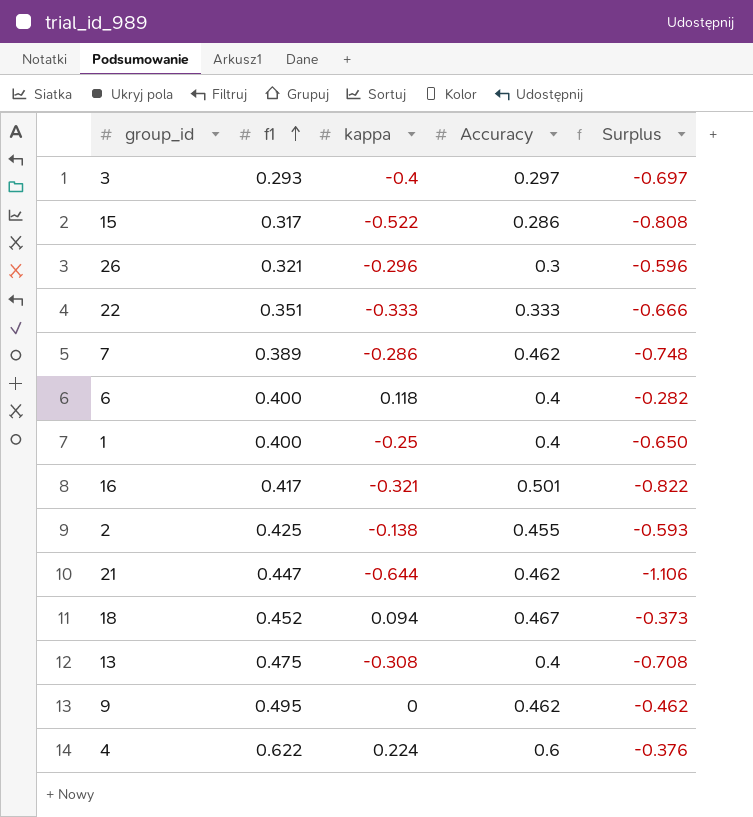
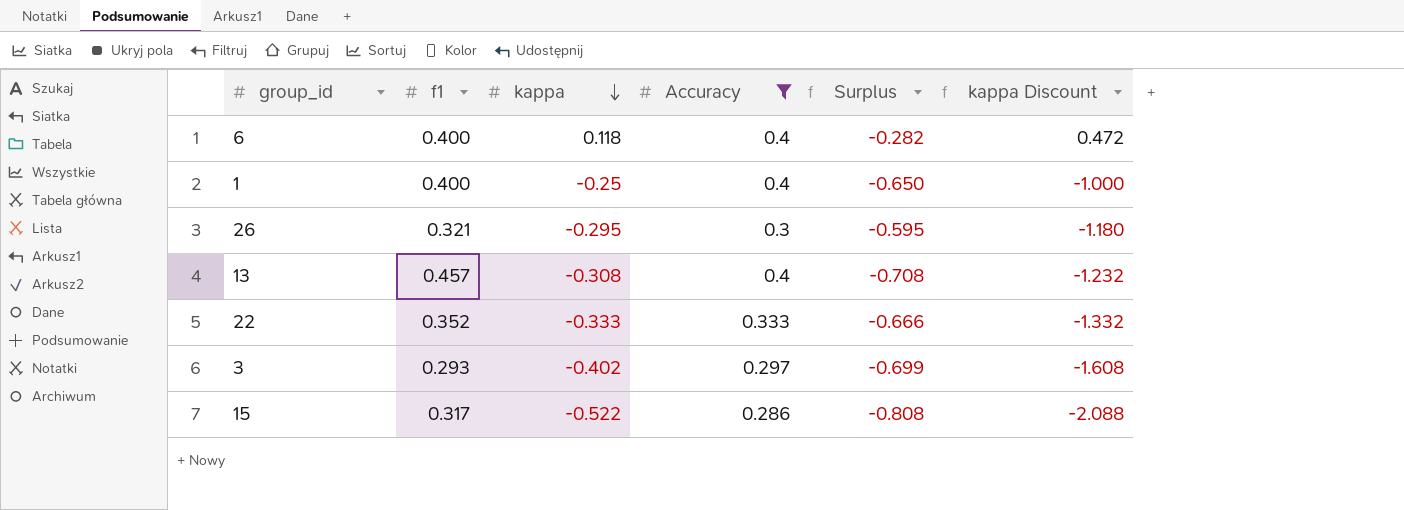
filter: none -> Accuracy <= 0.4
row order: f1 ascending -> kappa descending
column kappa Discount | formula: none -> [kappa] * 4
26 | kappa: -0.296 -> -0.295
26 | Surplus: -0.596 -> -0.595
13 | f1: 0.475 -> 0.457
22 | f1: 0.351 -> 0.352
3 | kappa: -0.4 -> -0.402
3 | Surplus: -0.697 -> -0.699

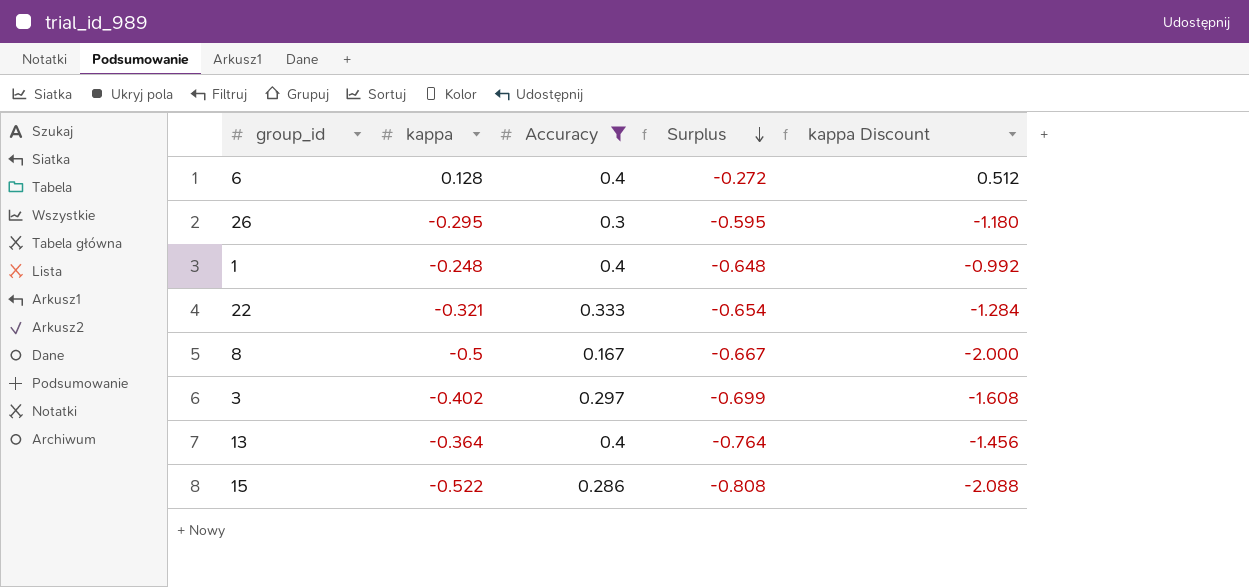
row order: kappa descending -> Surplus descending
column f1 | position: 2 -> none
6 | kappa: 0.118 -> 0.128
6 | Surplus: -0.282 -> -0.272
6 | kappa Discount: 0.472 -> 0.512
1 | kappa: -0.25 -> -0.248
1 | Surplus: -0.650 -> -0.648
1 | kappa Discount: -1.000 -> -0.992
22 | kappa: -0.333 -> -0.321
22 | Surplus: -0.666 -> -0.654
22 | kappa Discount: -1.332 -> -1.284
row 8: none -> -0.5 | 0.167 | -0.667 | -2.000
13 | kappa: -0.308 -> -0.364
13 | Surplus: -0.708 -> -0.764
13 | kappa Discount: -1.232 -> -1.456

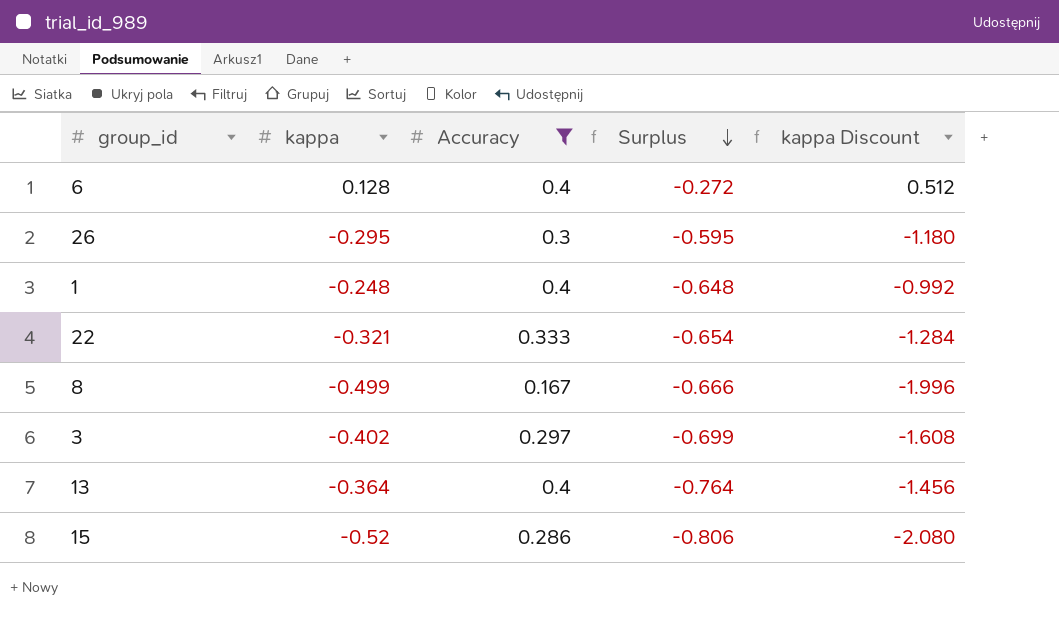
8 | kappa: -0.5 -> -0.499
8 | Surplus: -0.667 -> -0.666
8 | kappa Discount: -2.000 -> -1.996
15 | kappa: -0.522 -> -0.52
15 | Surplus: -0.808 -> -0.806
15 | kappa Discount: -2.088 -> -2.080

